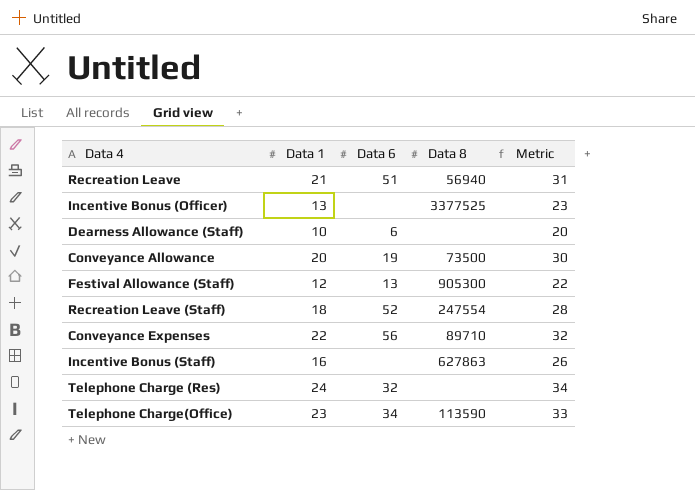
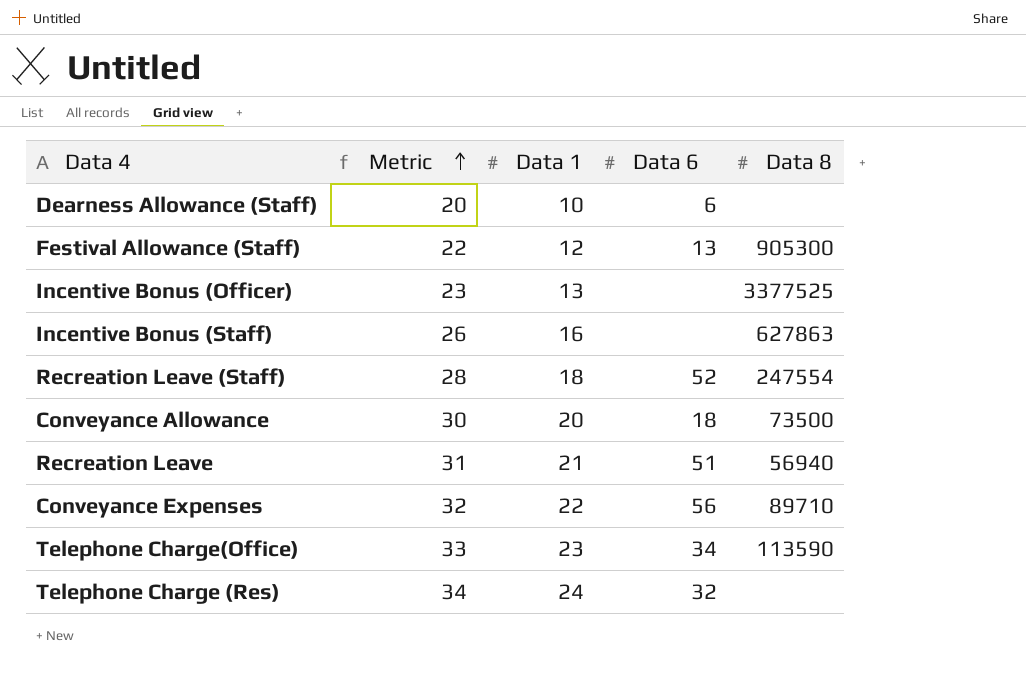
row order: none -> Metric ascending
column Metric | position: 5 -> 2
Conveyance Allowance | Data 6: 19 -> 18

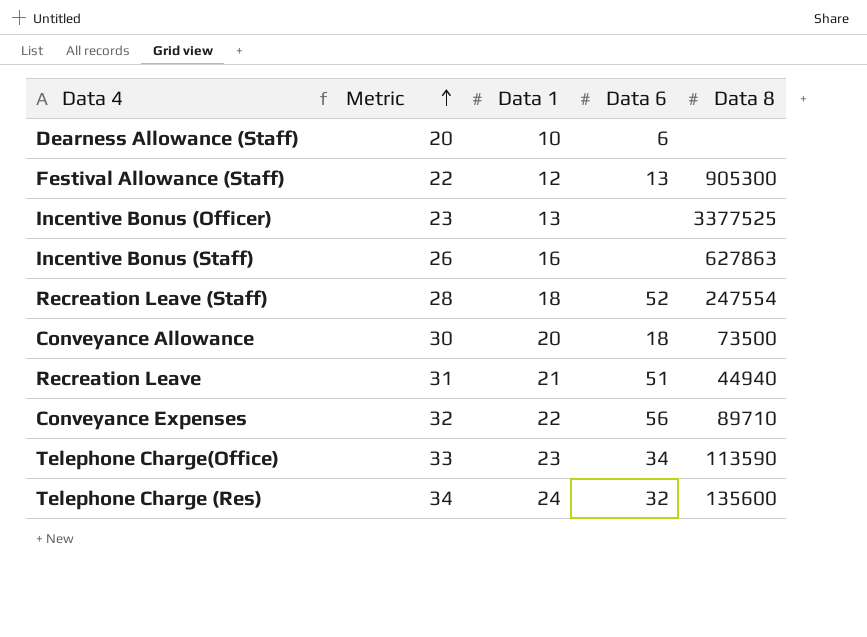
Recreation Leave | Data 8: 56940 -> 44940
Telephone Charge (Res) | Data 8: none -> 135600

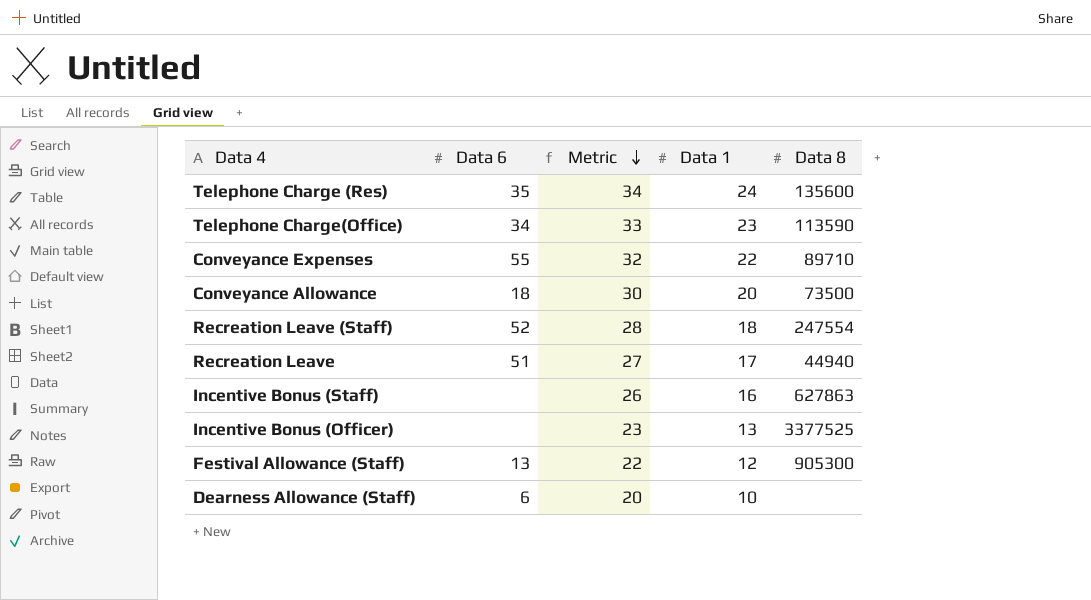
row order: Metric ascending -> Metric descending
column Data 6 | position: 4 -> 2
Telephone Charge (Res) | Data 6: 32 -> 35
Conveyance Expenses | Data 6: 56 -> 55
Recreation Leave | Metric: 31 -> 27
Recreation Leave | Data 1: 21 -> 17

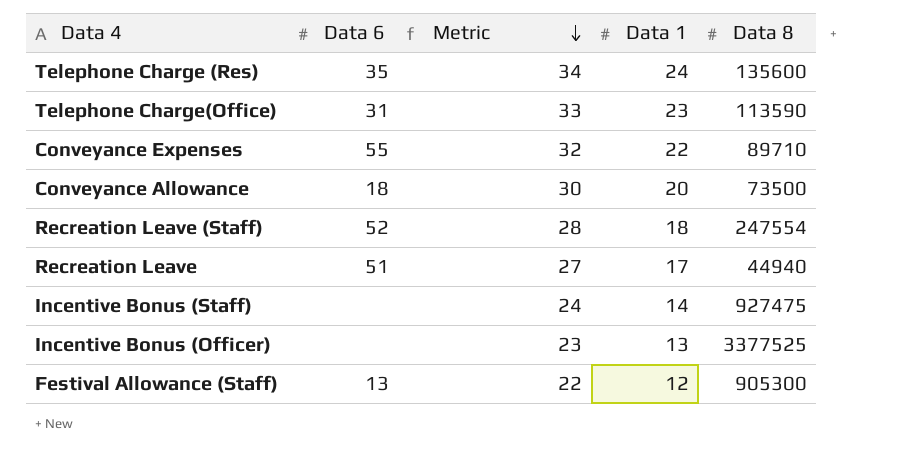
row Dearness Allowance (Staff): 6 | 20 | 10 | none -> none
Telephone Charge(Office) | Data 6: 34 -> 31
Incentive Bonus (Staff) | Metric: 26 -> 24
Incentive Bonus (Staff) | Data 1: 16 -> 14
Incentive Bonus (Staff) | Data 8: 627863 -> 927475

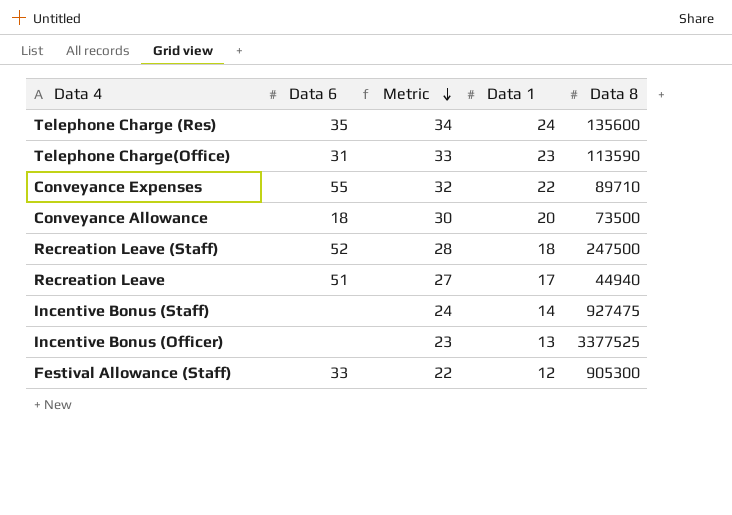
Recreation Leave (Staff) | Data 8: 247554 -> 247500
Festival Allowance (Staff) | Data 6: 13 -> 33

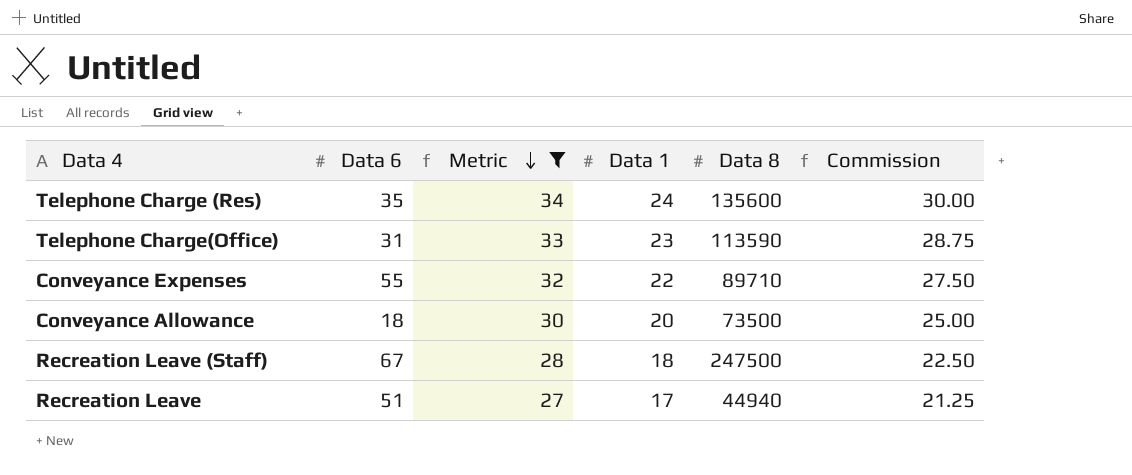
filter: none -> Metric >= 27
column Commission | formula: none -> [Data 1] * 1.25
Recreation Leave (Staff) | Data 6: 52 -> 67

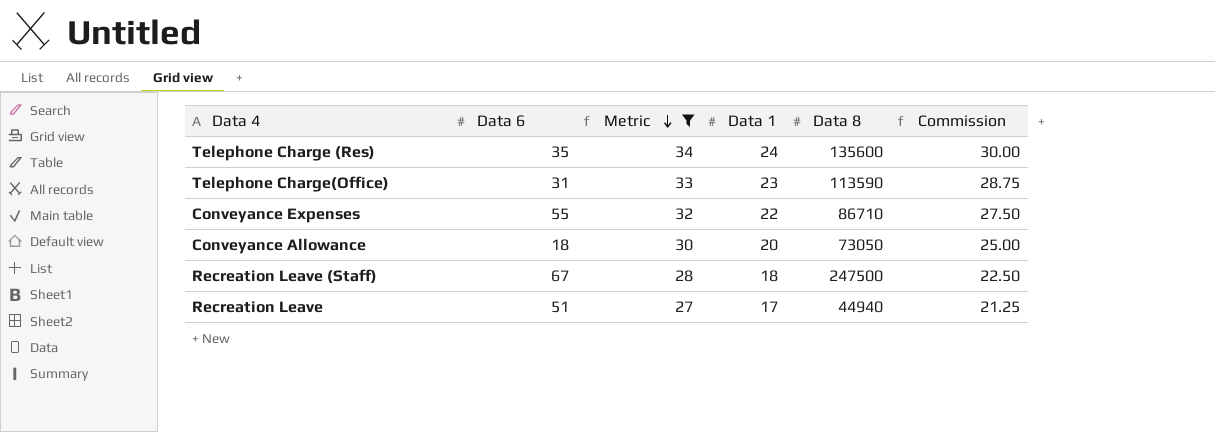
Conveyance Expenses | Data 8: 89710 -> 86710
Conveyance Allowance | Data 8: 73500 -> 73050

